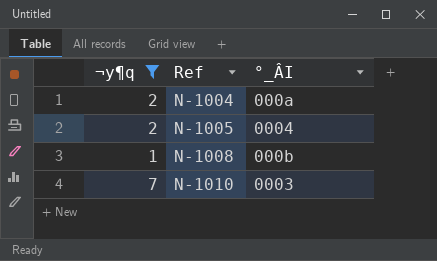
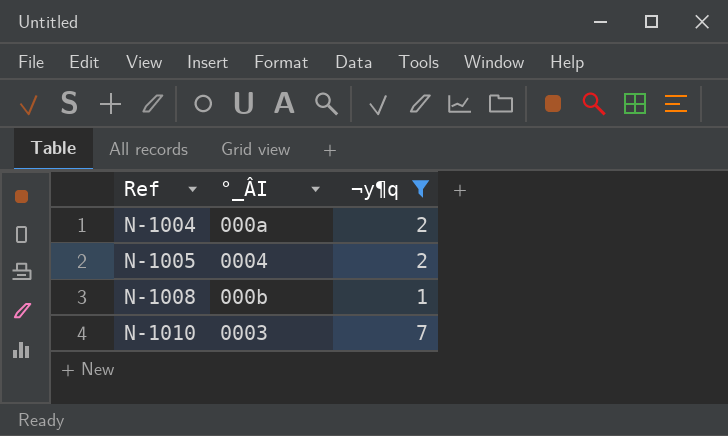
column ¬y¶q | position: 1 -> 3

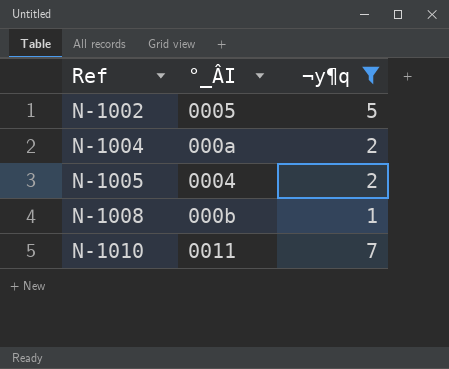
row N-1002: none -> 0005 | 5
N-1010 | °_ÂI: 0003 -> 0011

